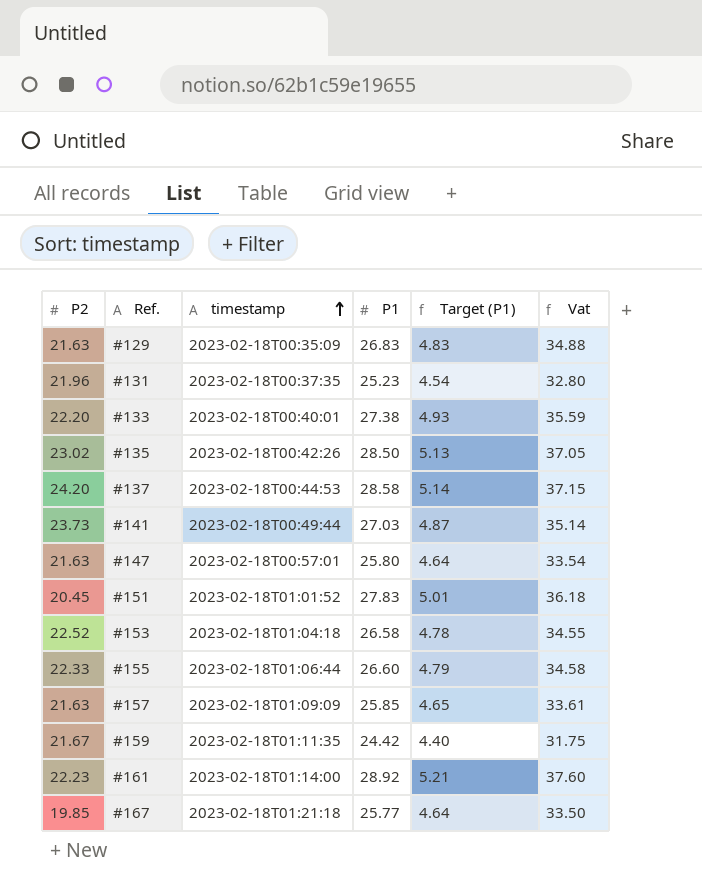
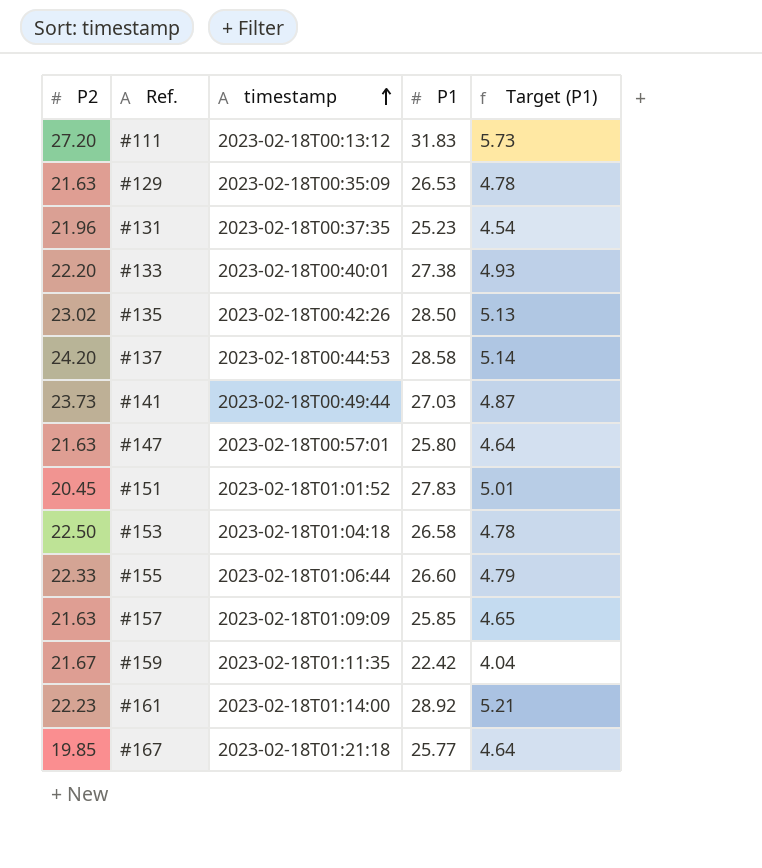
column Vat | formula: [P1] * 1.3 -> none
row #111: none -> 27.20 | 2023-02-18T00:13:12 | 31.83 | 5.73
#129 | P1: 26.83 -> 26.53
#129 | Target (P1): 4.83 -> 4.78
#153 | P2: 22.52 -> 22.50
#159 | P1: 24.42 -> 22.42
#159 | Target (P1): 4.40 -> 4.04

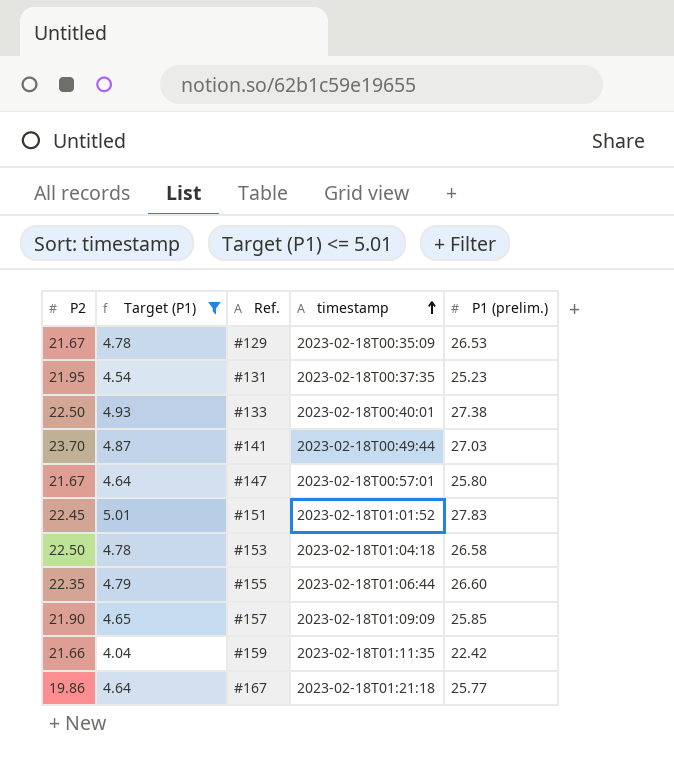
filter: none -> Target (P1) <= 5.01
column Target (P1) | position: 5 -> 2
column name: P1 -> P1 (prelim.)
#129 | P2: 21.63 -> 21.67
#131 | P2: 21.96 -> 21.95
#133 | P2: 22.20 -> 22.50
#141 | P2: 23.73 -> 23.70
#147 | P2: 21.63 -> 21.67
#151 | P2: 20.45 -> 22.45
#155 | P2: 22.33 -> 22.35
#157 | P2: 21.63 -> 21.90
#159 | P2: 21.67 -> 21.66
#167 | P2: 19.85 -> 19.86

